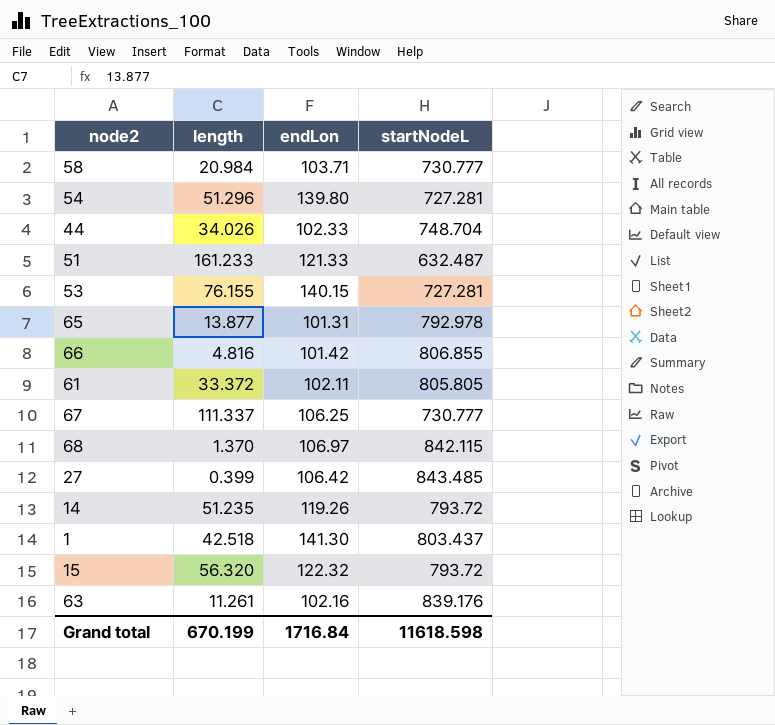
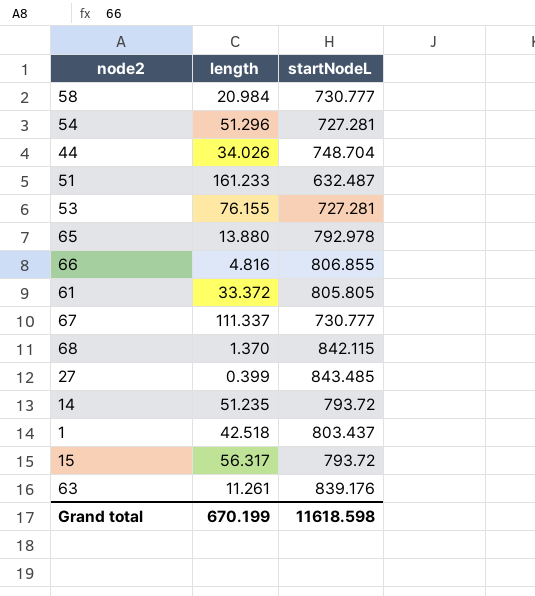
column endLon | position: 3 -> none
65 | length: 13.877 -> 13.880
15 | length: 56.320 -> 56.317

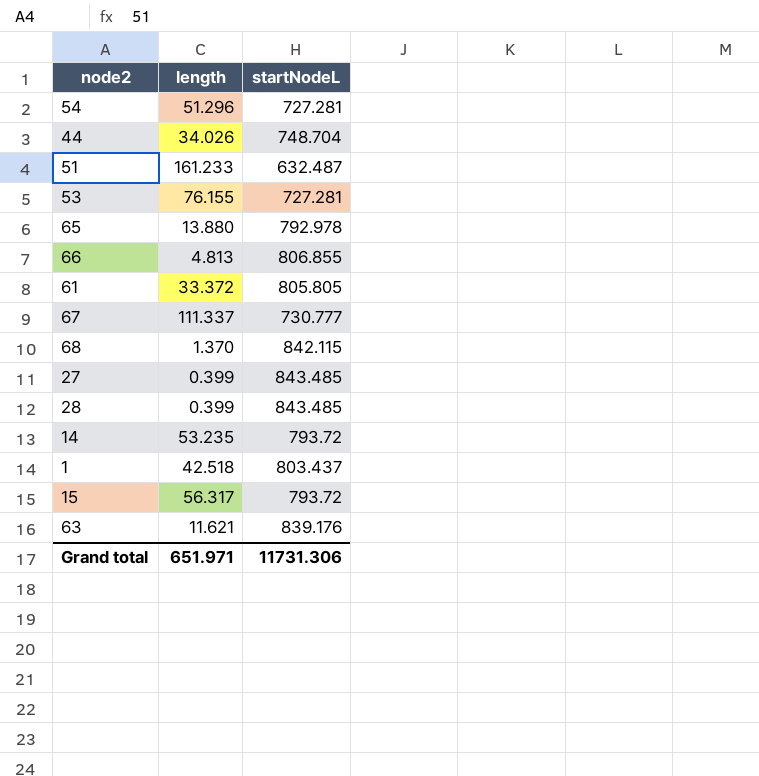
row 58: 20.984 | 730.777 -> none
66 | length: 4.816 -> 4.813
row 28: none -> 0.399 | 843.485
14 | length: 51.235 -> 53.235
63 | length: 11.261 -> 11.621
Grand total | length: 670.199 -> 651.971
Grand total | startNodeL: 11618.598 -> 11731.306

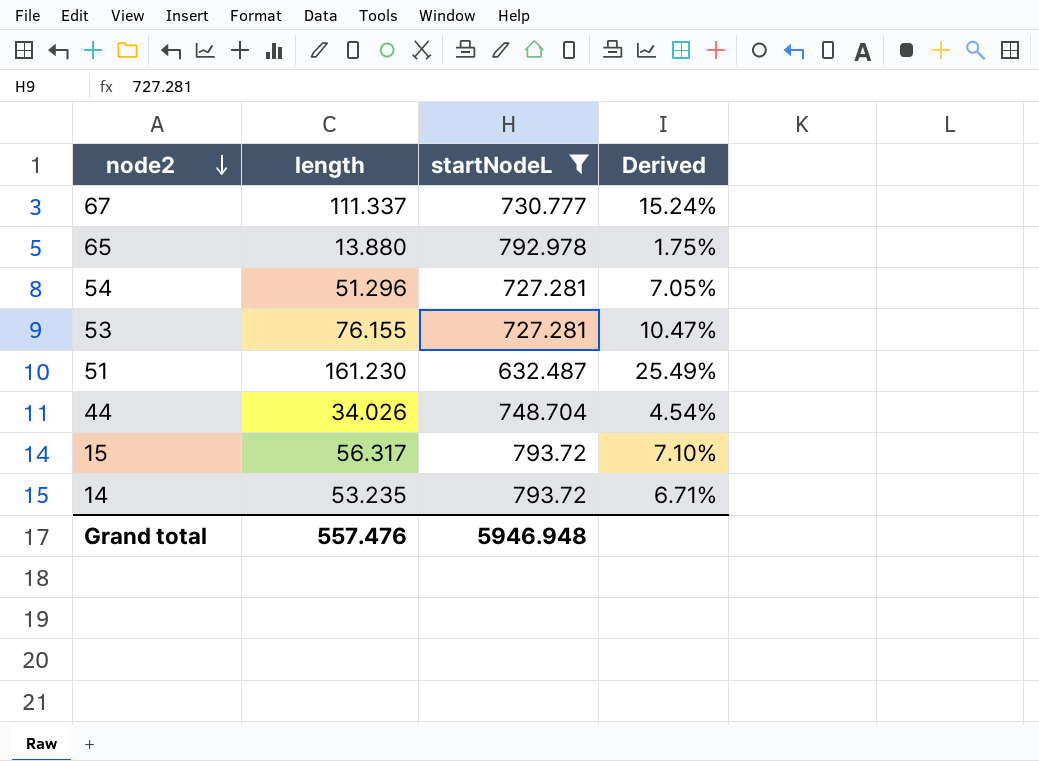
filter: none -> startNodeL <= 793.72
row order: none -> node2 descending
column Derived | formula: none -> [length] / [startNodeL]
51 | length: 161.233 -> 161.230
Grand total | length: 651.971 -> 557.476
Grand total | startNodeL: 11731.306 -> 5946.948

